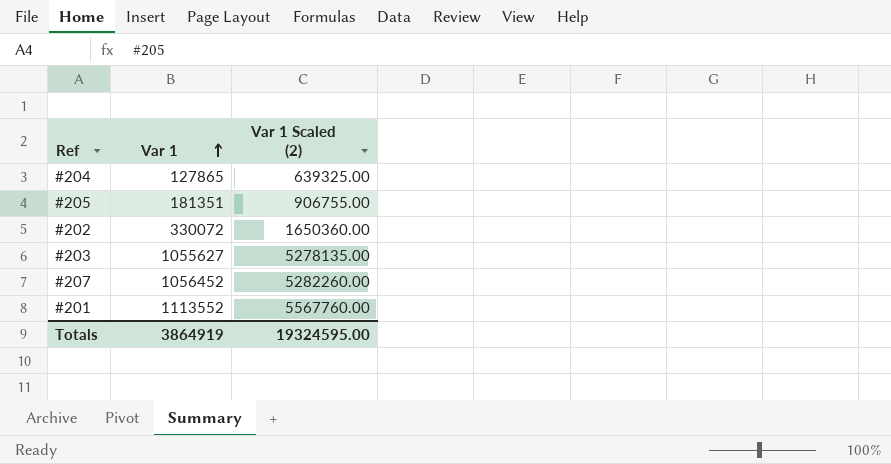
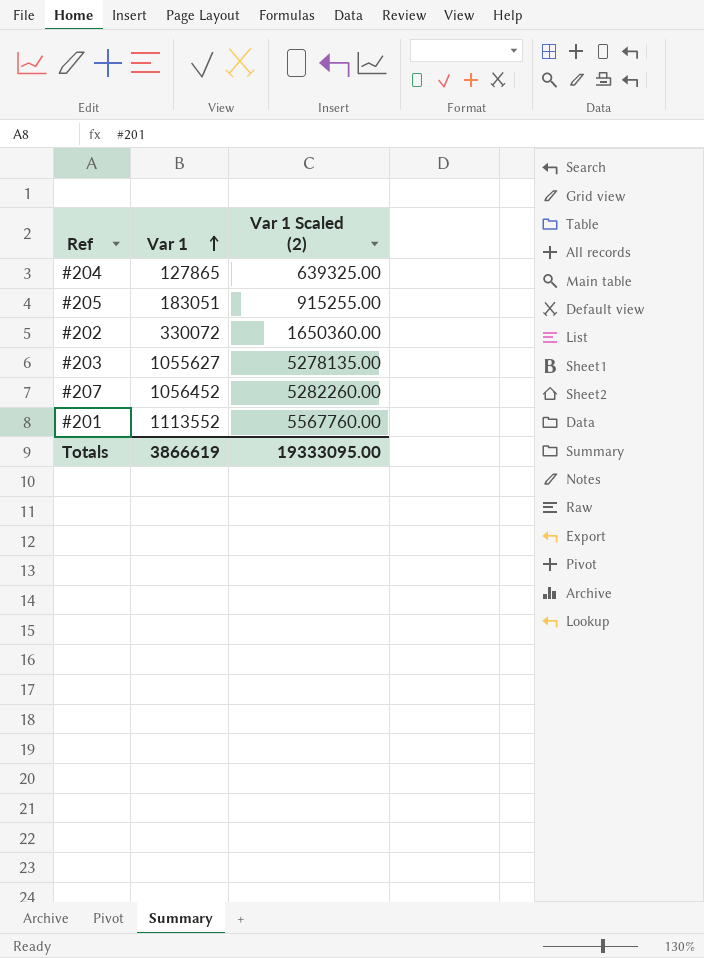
#205 | Var 1: 181351 -> 183051
#205 | Var 1 Scaled (2): 906755.00 -> 915255.00
Totals | Var 1: 3864919 -> 3866619
Totals | Var 1 Scaled (2): 19324595.00 -> 19333095.00

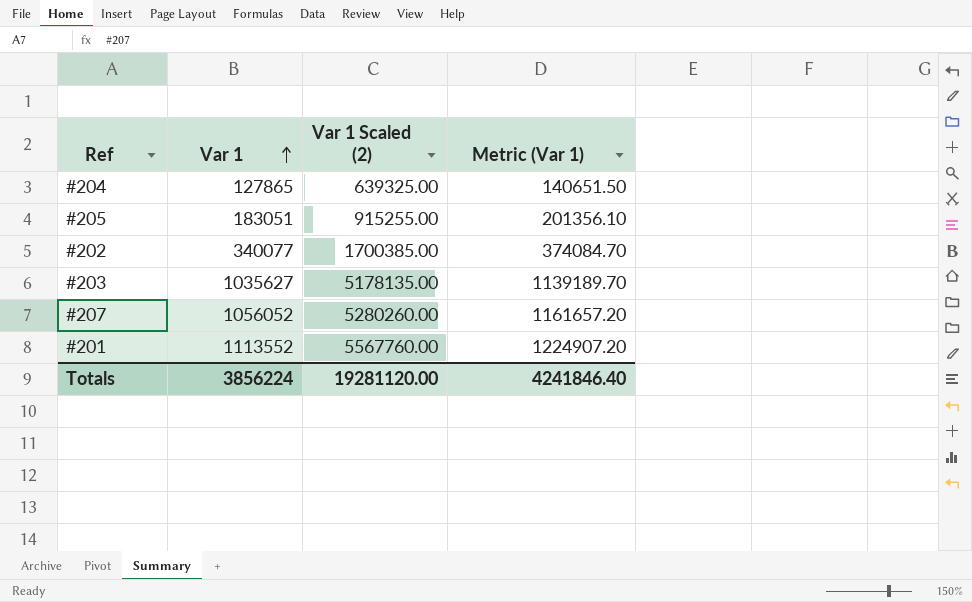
column Metric (Var 1) | formula: none -> [Var 1] * 1.1
#202 | Var 1: 330072 -> 340077
#202 | Var 1 Scaled (2): 1650360.00 -> 1700385.00
#203 | Var 1: 1055627 -> 1035627
#203 | Var 1 Scaled (2): 5278135.00 -> 5178135.00
#207 | Var 1: 1056452 -> 1056052
#207 | Var 1 Scaled (2): 5282260.00 -> 5280260.00
Totals | Var 1: 3866619 -> 3856224
Totals | Var 1 Scaled (2): 19333095.00 -> 19281120.00

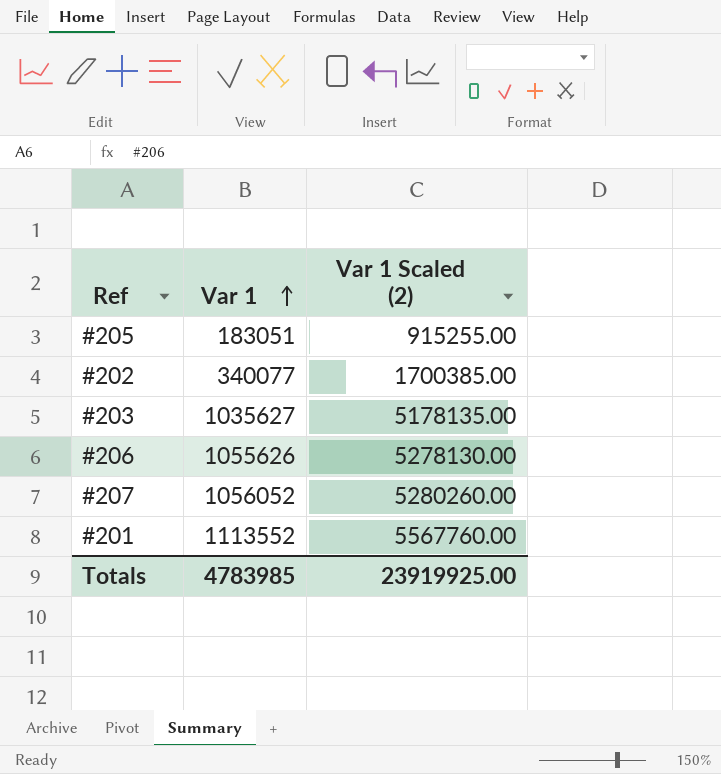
column Metric (Var 1) | formula: [Var 1] * 1.1 -> none
row #204: 127865 | 639325.00 | 140651.50 -> none
row #206: none -> 1055626 | 5278130.00
Totals | Var 1: 3856224 -> 4783985
Totals | Var 1 Scaled (2): 19281120.00 -> 23919925.00

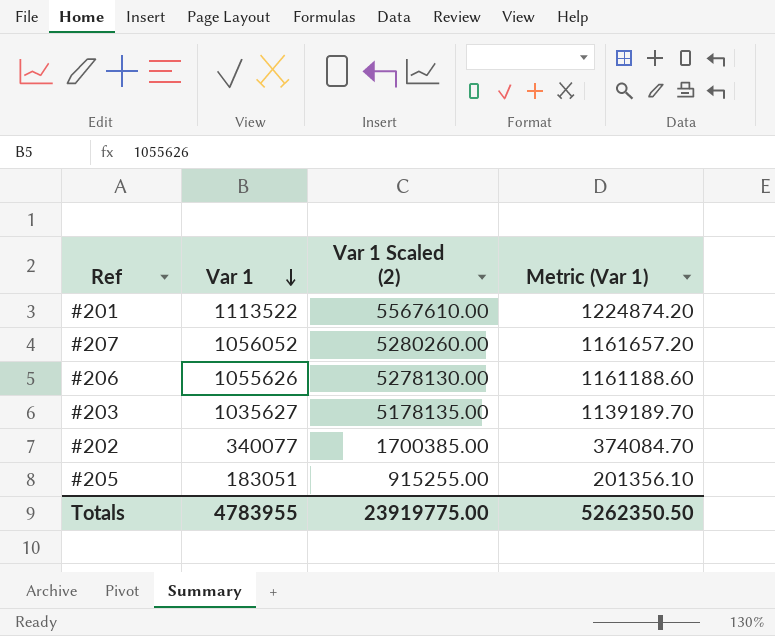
row order: Var 1 ascending -> Var 1 descending
column Metric (Var 1) | formula: none -> [Var 1] * 1.1
#201 | Var 1: 1113552 -> 1113522
#201 | Var 1 Scaled (2): 5567760.00 -> 5567610.00
Totals | Var 1: 4783985 -> 4783955
Totals | Var 1 Scaled (2): 23919925.00 -> 23919775.00

